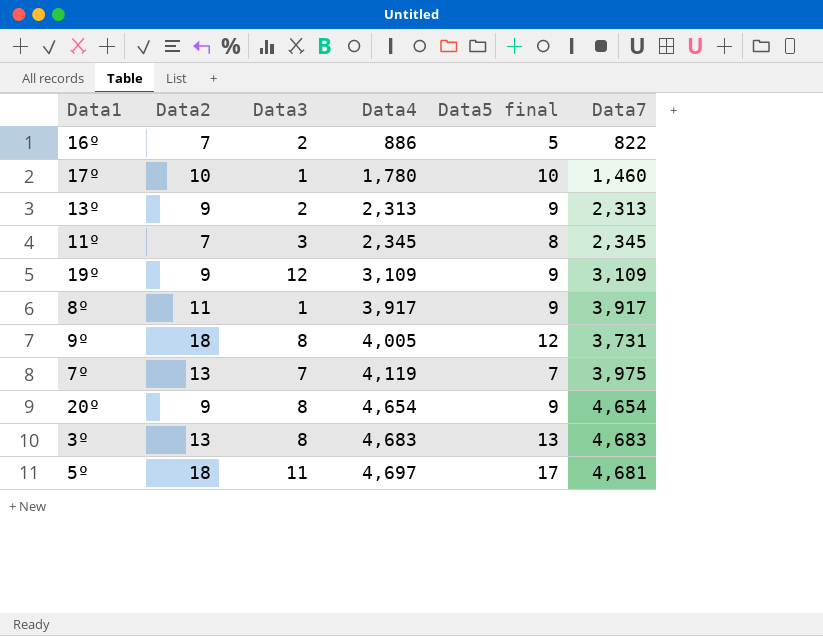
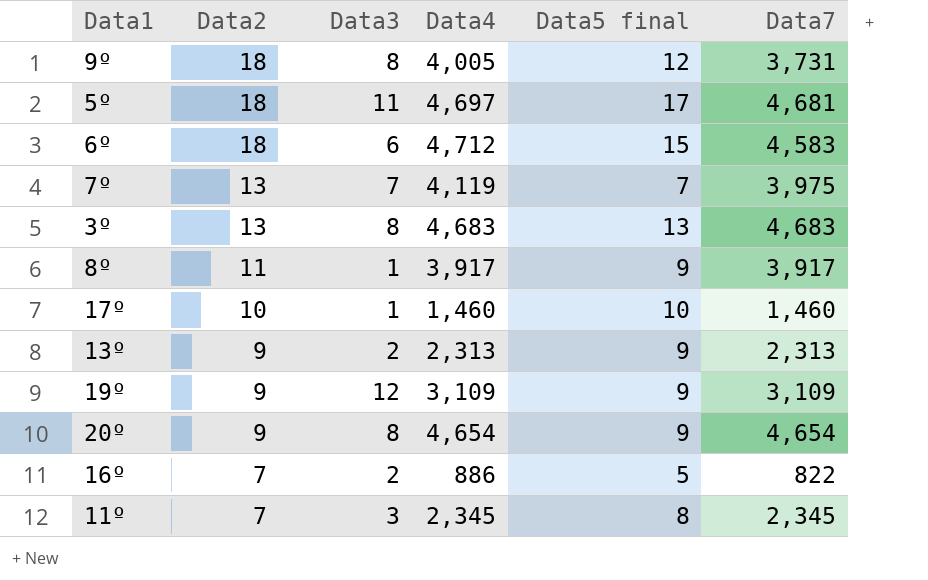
row order: Data4 ascending -> Data2 descending
row 6º: none -> 18 | 6 | 4,712 | 15 | 4,583
17º | Data4: 1,780 -> 1,460

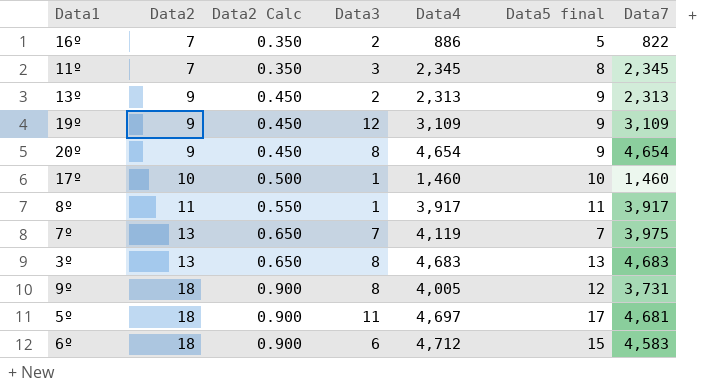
row order: Data2 descending -> Data2 ascending
column Data2 Calc | formula: none -> [Data2] * 0.05
8º | Data5 final: 9 -> 11

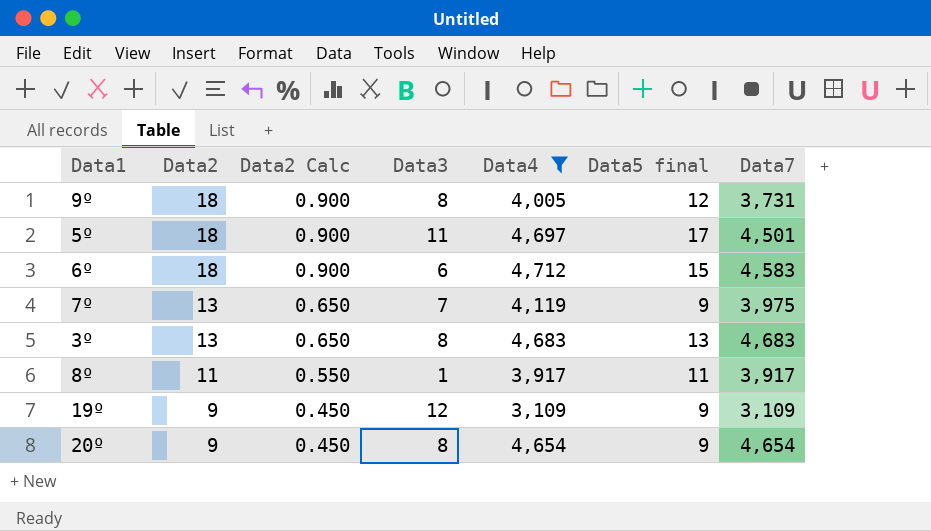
filter: none -> Data4 >= 3,109
row order: Data2 ascending -> Data2 descending
5º | Data7: 4,681 -> 4,501
7º | Data5 final: 7 -> 9

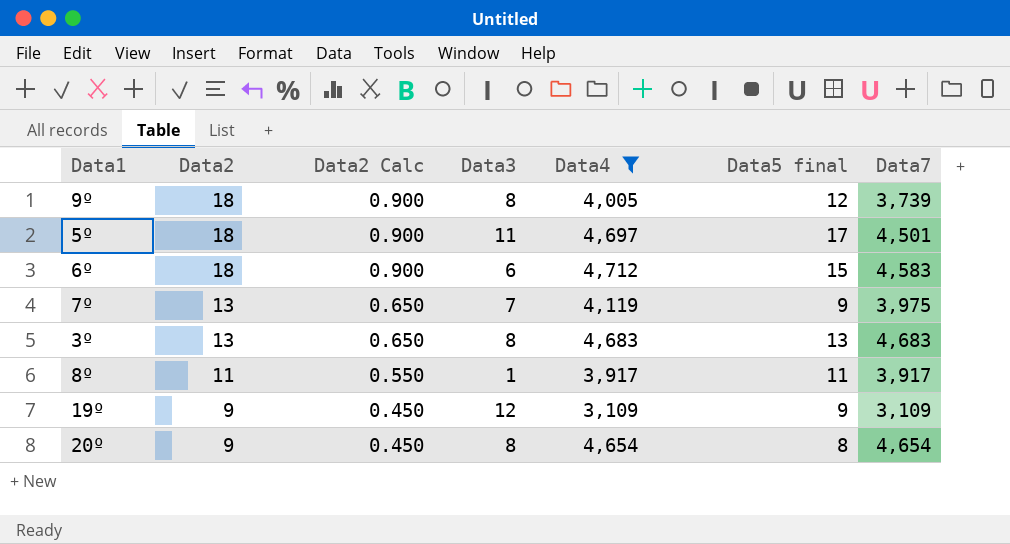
9º | Data7: 3,731 -> 3,739
20º | Data5 final: 9 -> 8

